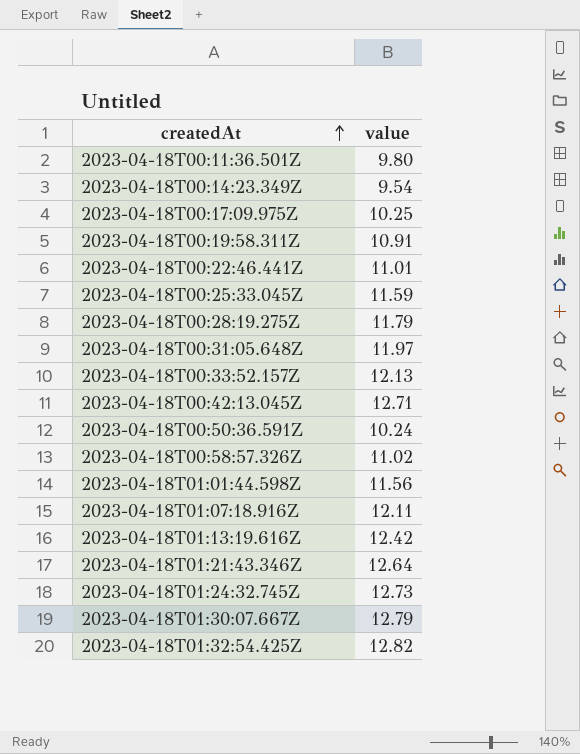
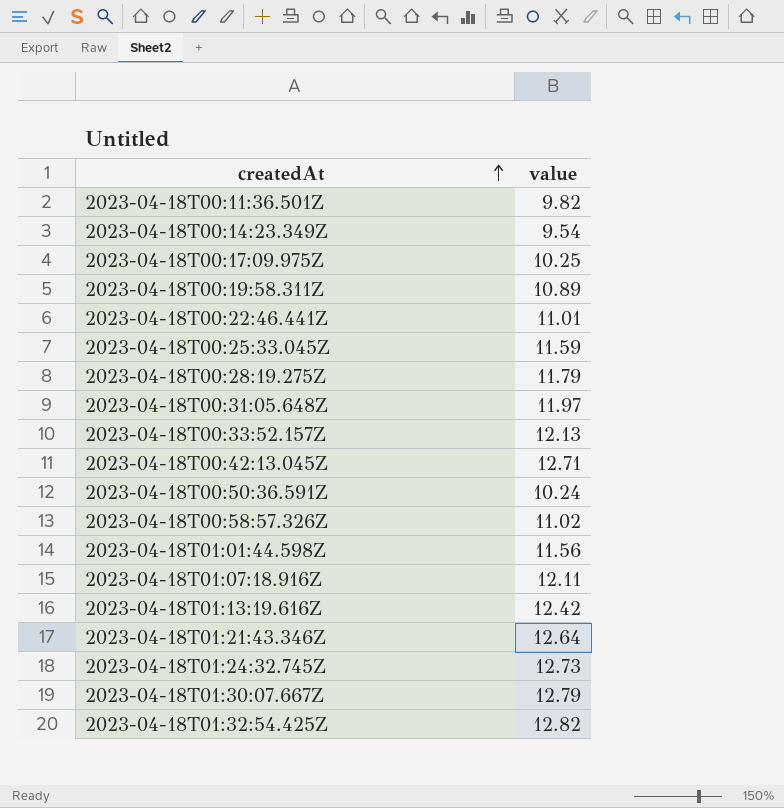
2023-04-18T00:11:36.501Z | value: 9.80 -> 9.82
2023-04-18T00:19:58.311Z | value: 10.91 -> 10.89

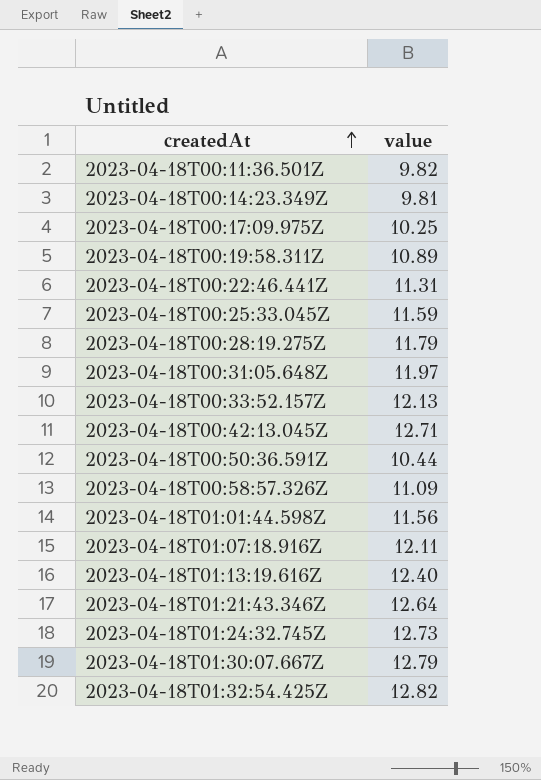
2023-04-18T00:14:23.349Z | value: 9.54 -> 9.81
2023-04-18T00:22:46.441Z | value: 11.01 -> 11.31
2023-04-18T00:50:36.591Z | value: 10.24 -> 10.44
2023-04-18T00:58:57.326Z | value: 11.02 -> 11.09
2023-04-18T01:13:19.616Z | value: 12.42 -> 12.40

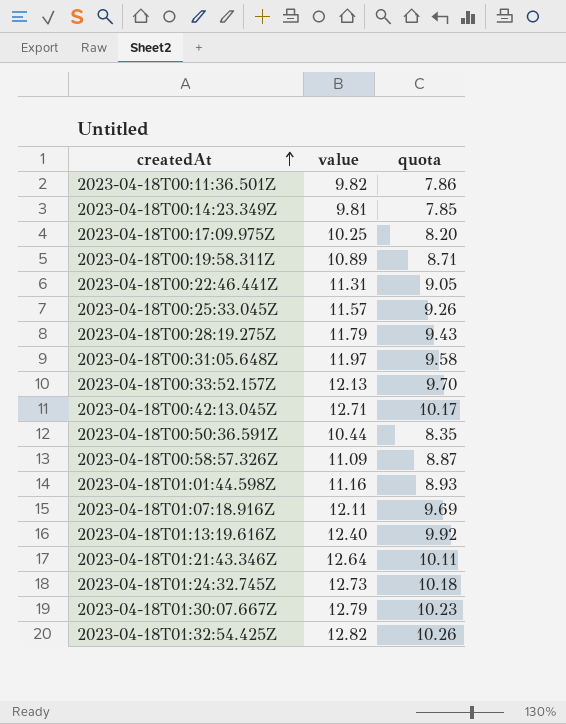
column quota | formula: none -> [value] * 0.8
2023-04-18T00:25:33.045Z | value: 11.59 -> 11.57
2023-04-18T01:01:44.598Z | value: 11.56 -> 11.16

